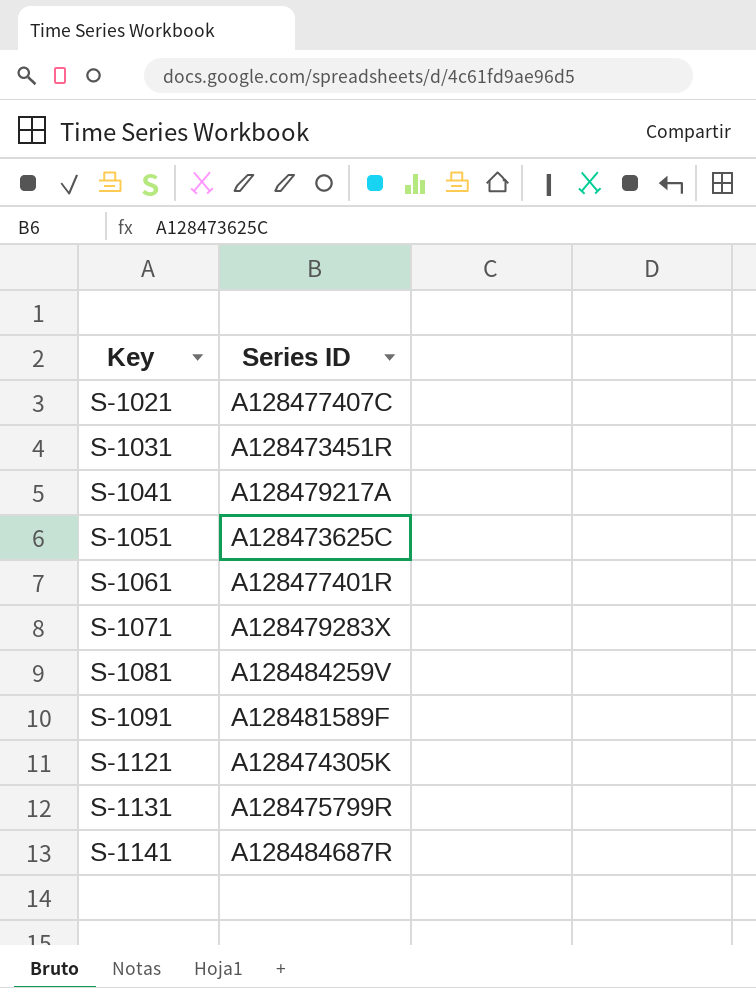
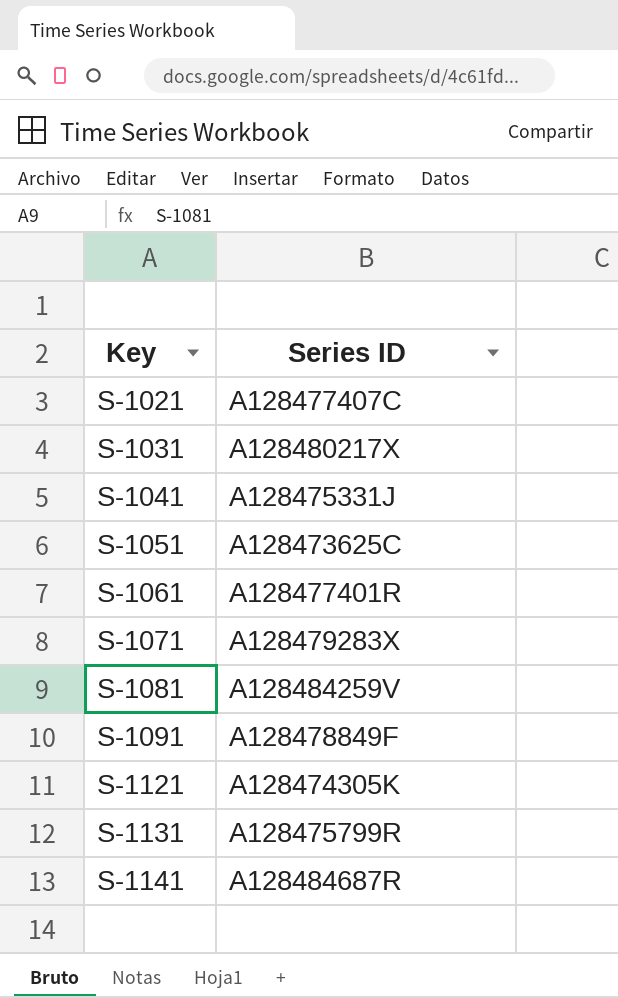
S-1031 | Series ID: A128473451R -> A128480217X
S-1041 | Series ID: A128479217A -> A128475331J
S-1091 | Series ID: A128481589F -> A128478849F

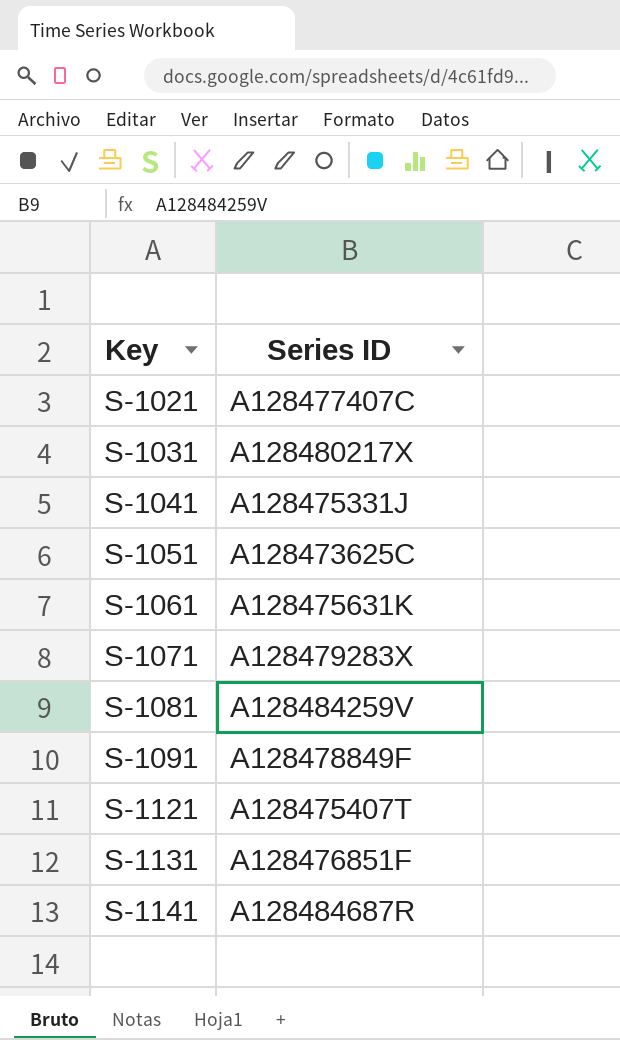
S-1061 | Series ID: A128477401R -> A128475631K
S-1121 | Series ID: A128474305K -> A128475407T
S-1131 | Series ID: A128475799R -> A128476851F

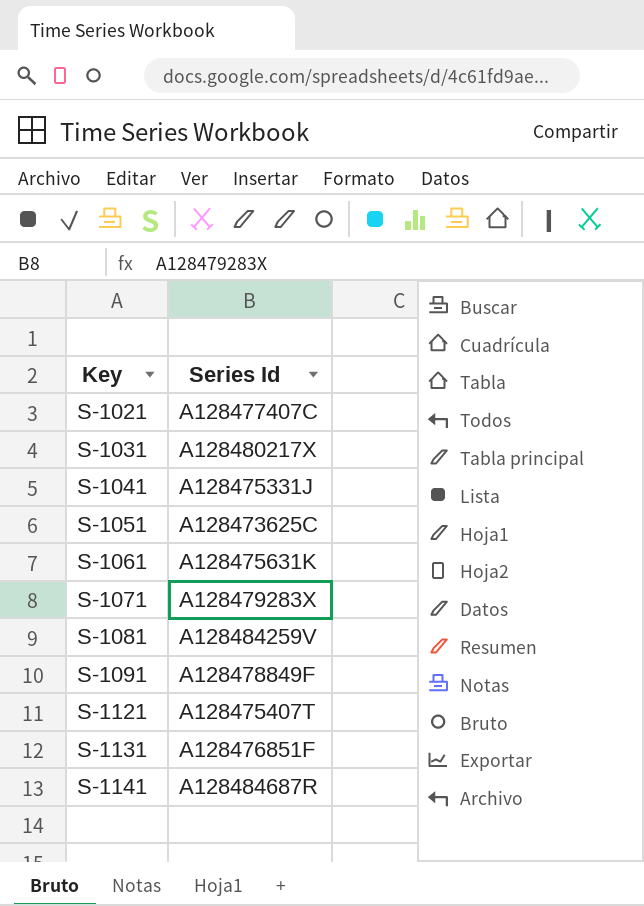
column name: Series ID -> Series Id

